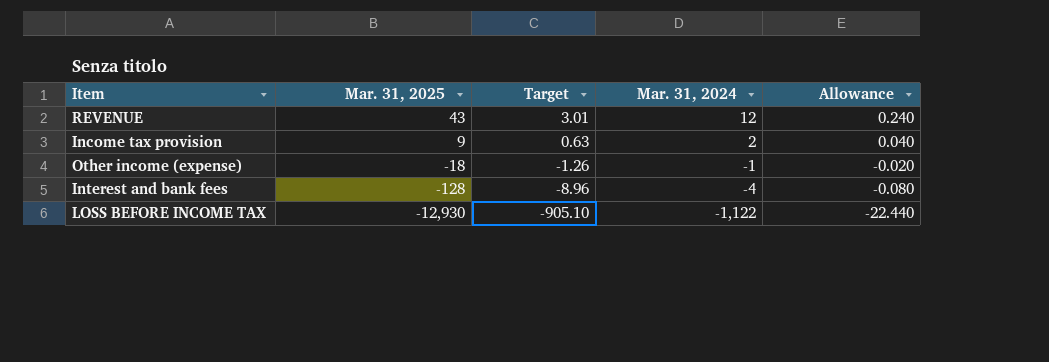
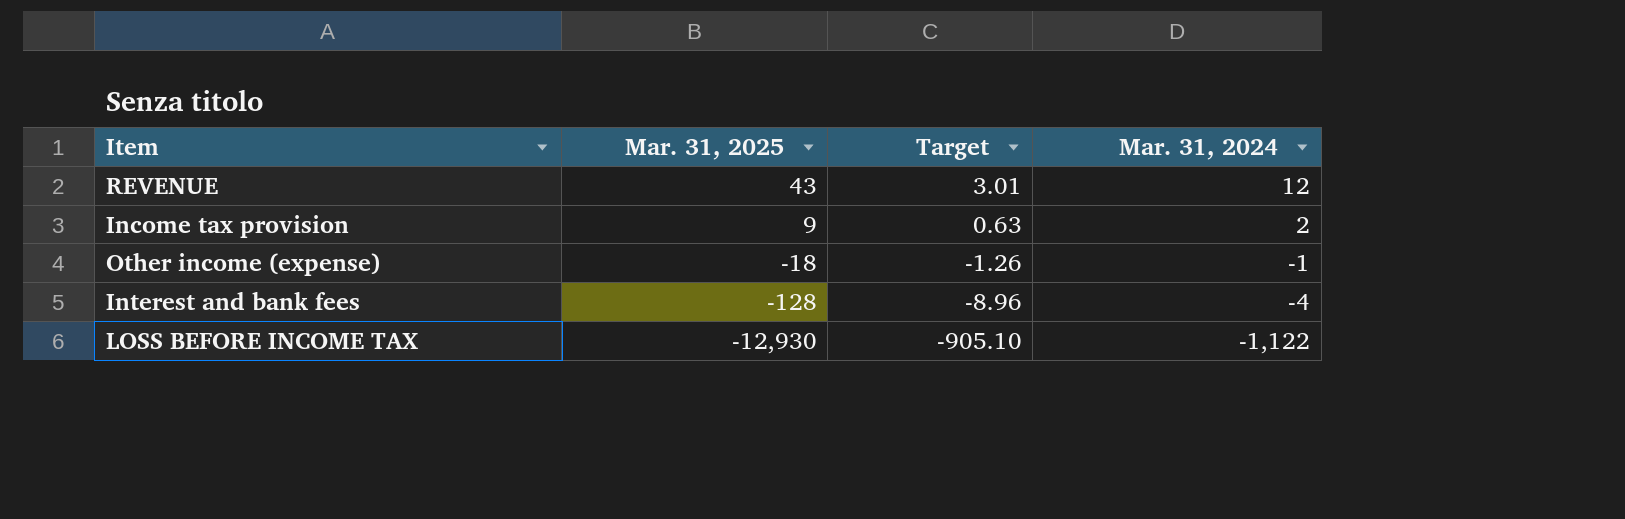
column Allowance | formula: [Mar. 31, 2024] * 0.02 -> none

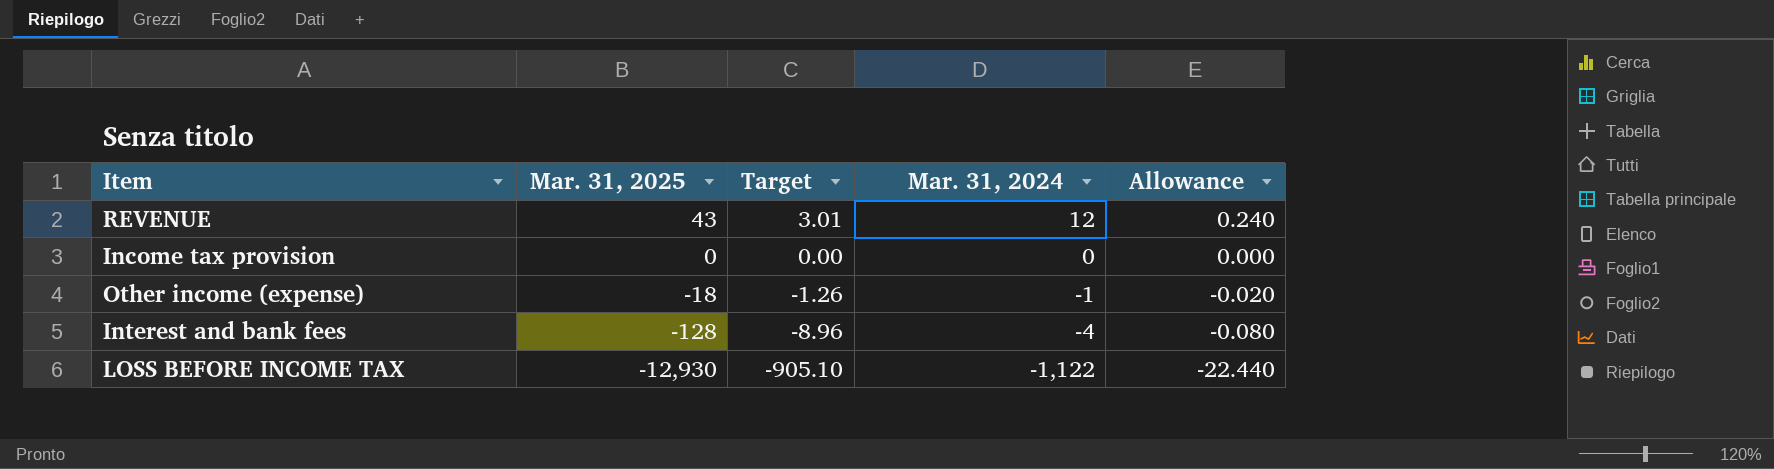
column Allowance | formula: none -> [Mar. 31, 2024] * 0.02
Income tax provision | Mar. 31, 2025: 9 -> 0
Income tax provision | Target: 0.63 -> 0.00
Income tax provision | Mar. 31, 2024: 2 -> 0

